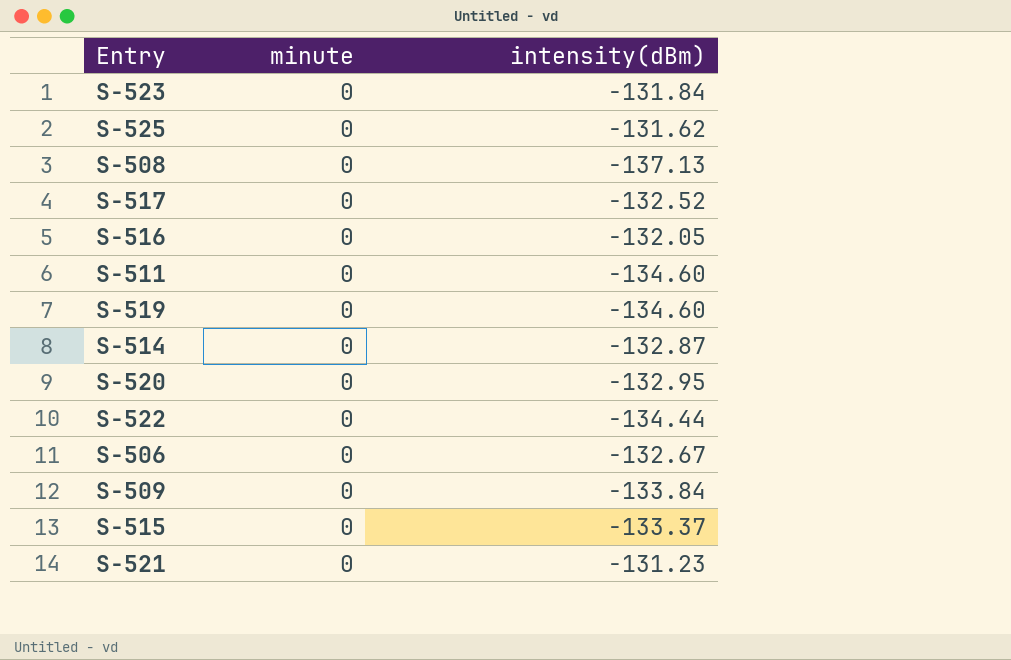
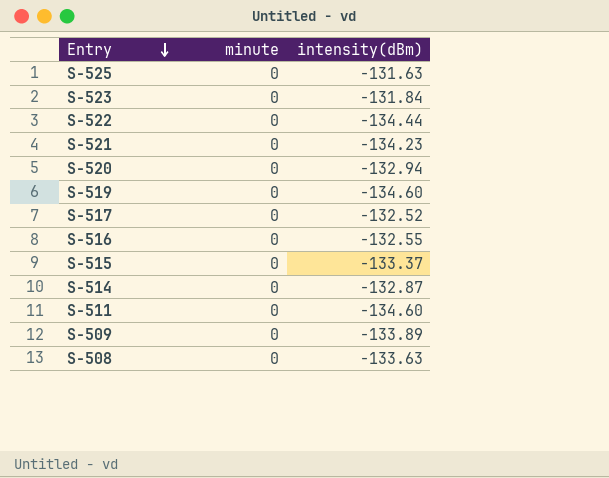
row order: none -> Entry descending
row S-506: 0 | -132.67 -> none
S-525 | intensity(dBm): -131.62 -> -131.63
S-521 | intensity(dBm): -131.23 -> -134.23
S-520 | intensity(dBm): -132.95 -> -132.94
S-516 | intensity(dBm): -132.05 -> -132.55
S-509 | intensity(dBm): -133.84 -> -133.89
S-508 | intensity(dBm): -137.13 -> -133.63

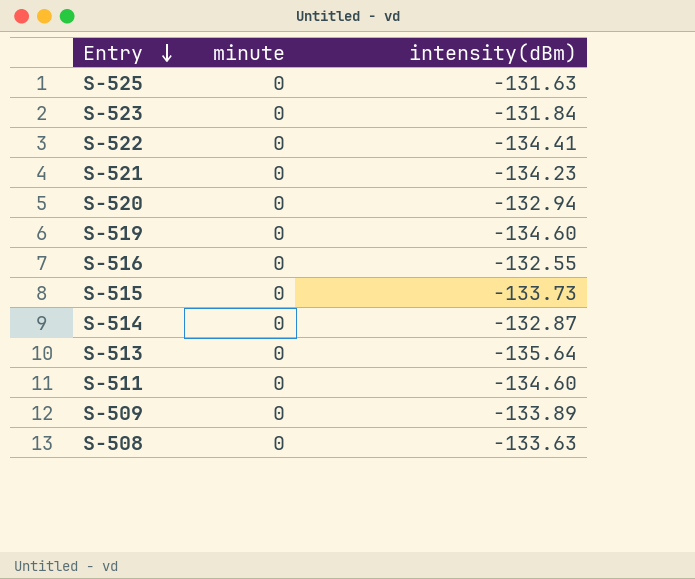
row S-517: 0 | -132.52 -> none
S-522 | intensity(dBm): -134.44 -> -134.41
S-515 | intensity(dBm): -133.37 -> -133.73
row S-513: none -> 0 | -135.64

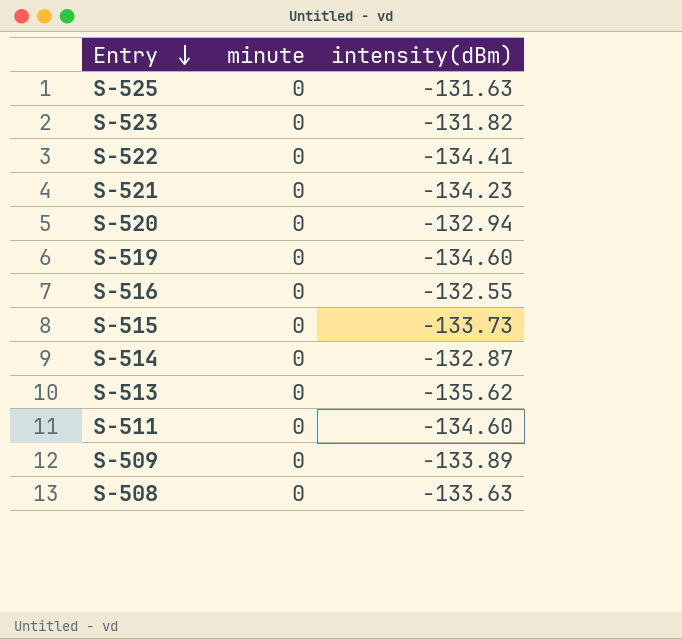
S-523 | intensity(dBm): -131.84 -> -131.82
S-513 | intensity(dBm): -135.64 -> -135.62

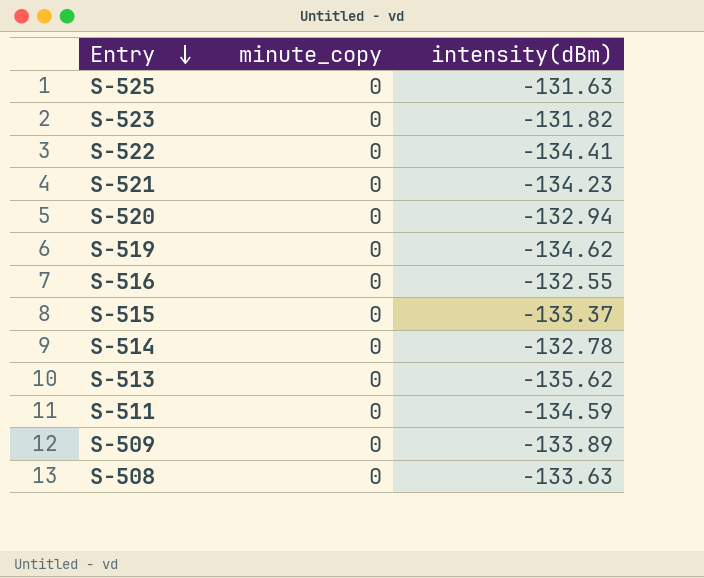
column name: minute -> minute_copy
S-519 | intensity(dBm): -134.60 -> -134.62
S-515 | intensity(dBm): -133.73 -> -133.37
S-514 | intensity(dBm): -132.87 -> -132.78
S-511 | intensity(dBm): -134.60 -> -134.59

